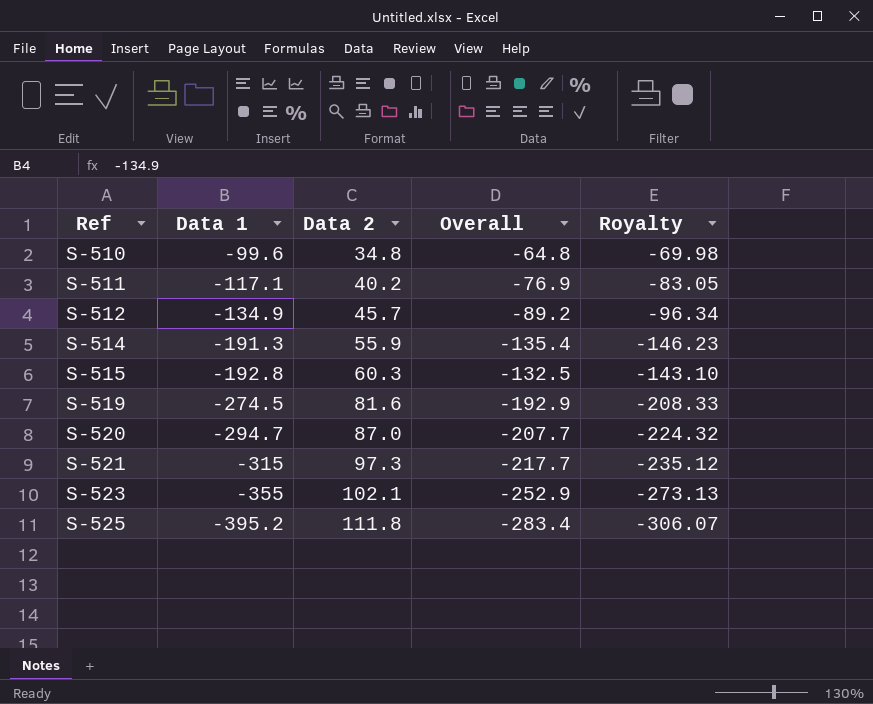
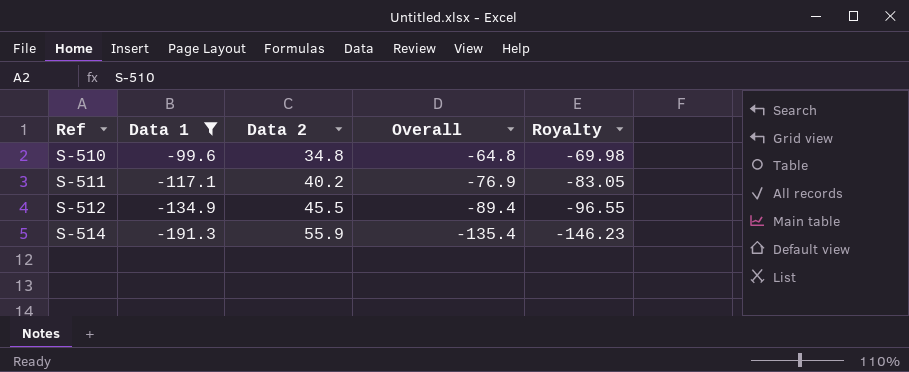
filter: none -> Data 1 >= -191.3
S-512 | Data 2: 45.7 -> 45.5
S-512 | Overall: -89.2 -> -89.4
S-512 | Royalty: -96.34 -> -96.55

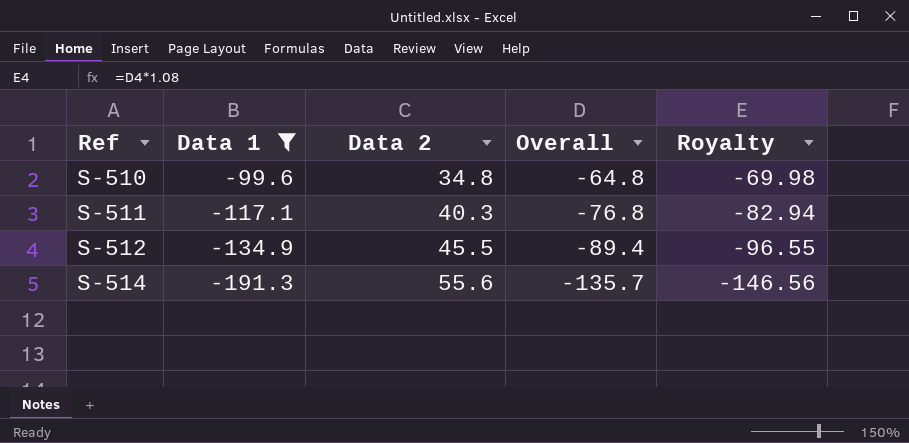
S-511 | Data 2: 40.2 -> 40.3
S-511 | Overall: -76.9 -> -76.8
S-511 | Royalty: -83.05 -> -82.94
S-514 | Data 2: 55.9 -> 55.6
S-514 | Overall: -135.4 -> -135.7
S-514 | Royalty: -146.23 -> -146.56

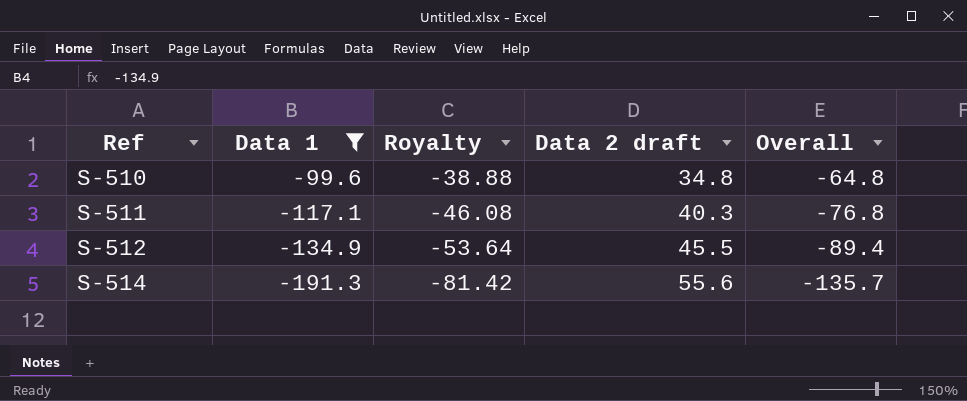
column Royalty | formula: [Overall] * 1.08 -> [Overall] * 0.6
column Royalty | position: 5 -> 3
column name: Data 2 -> Data 2 draft

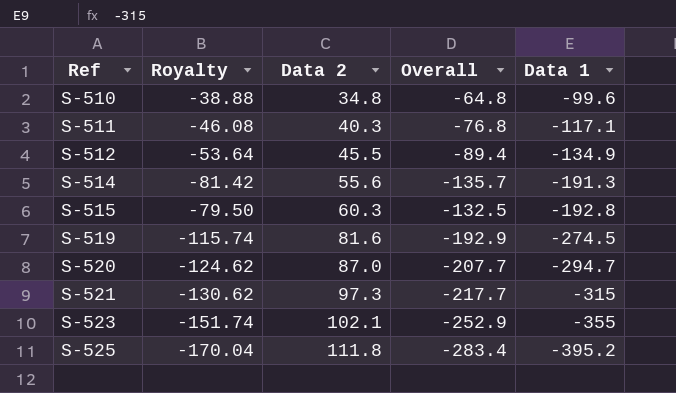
filter: Data 1 >= -191.3 -> none
column name: Data 2 draft -> Data 2
column Data 1 | position: 2 -> 5

